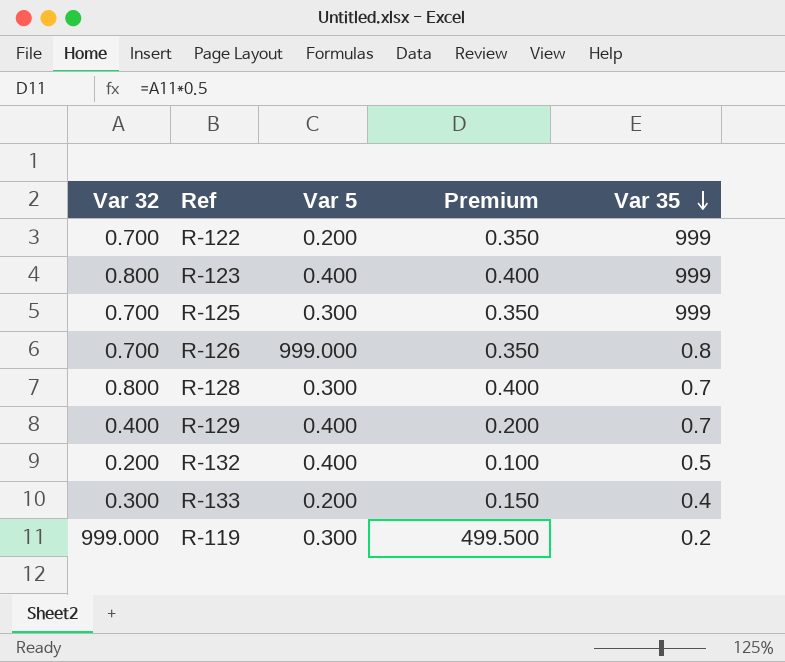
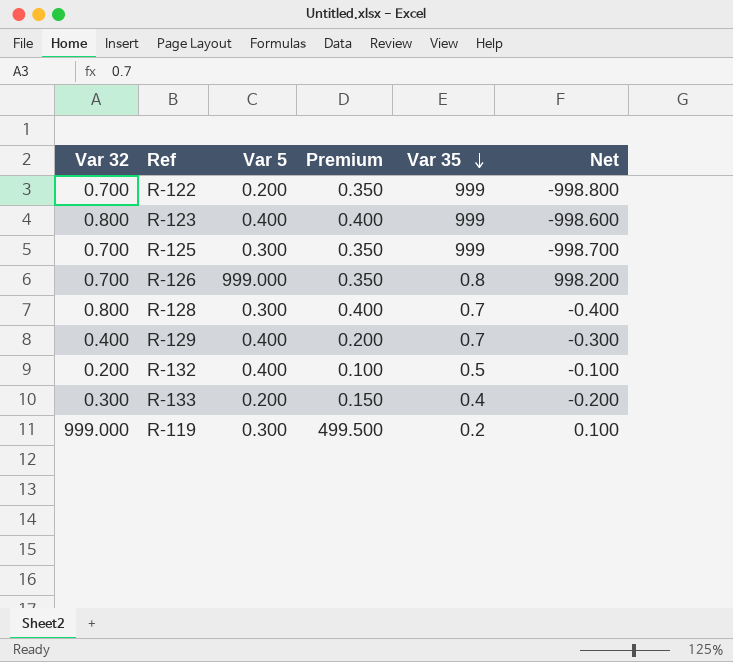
column Net | formula: none -> [Var 5] - [Var 35]

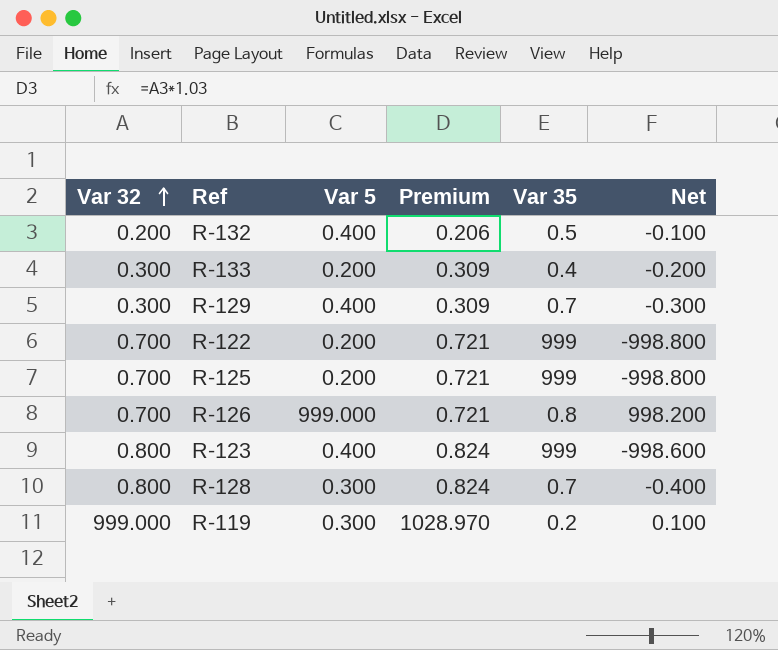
row order: Var 35 descending -> Var 32 ascending
column Premium | formula: [Var 32] * 0.5 -> [Var 32] * 1.03
R-129 | Var 32: 0.400 -> 0.300
R-125 | Var 5: 0.300 -> 0.200
R-125 | Net: -998.700 -> -998.800

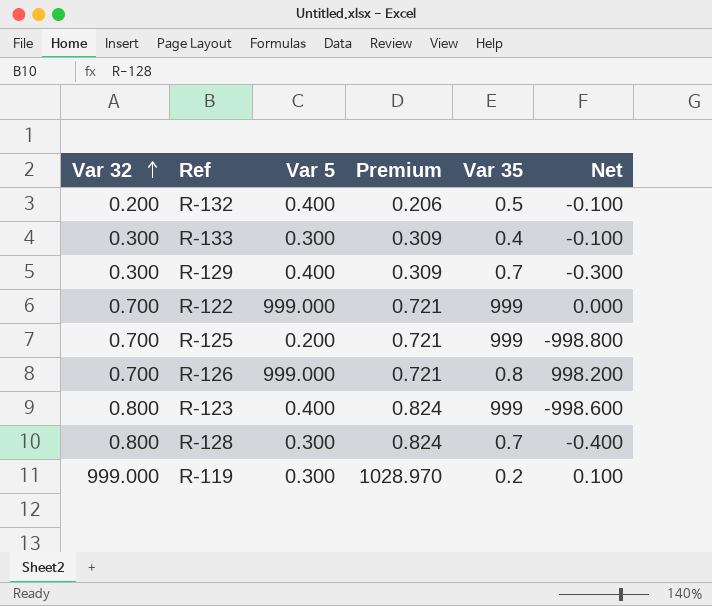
R-133 | Var 5: 0.200 -> 0.300
R-133 | Net: -0.200 -> -0.100
R-122 | Var 5: 0.200 -> 999.000
R-122 | Net: -998.800 -> 0.000

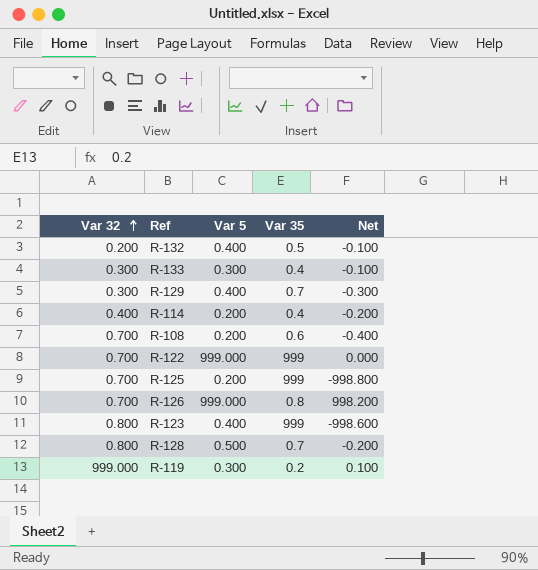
column Premium | formula: [Var 32] * 1.03 -> none
row R-114: none -> 0.400 | 0.200 | 0.4 | -0.200
row R-108: none -> 0.700 | 0.200 | 0.6 | -0.400
R-128 | Var 5: 0.300 -> 0.500
R-128 | Net: -0.400 -> -0.200

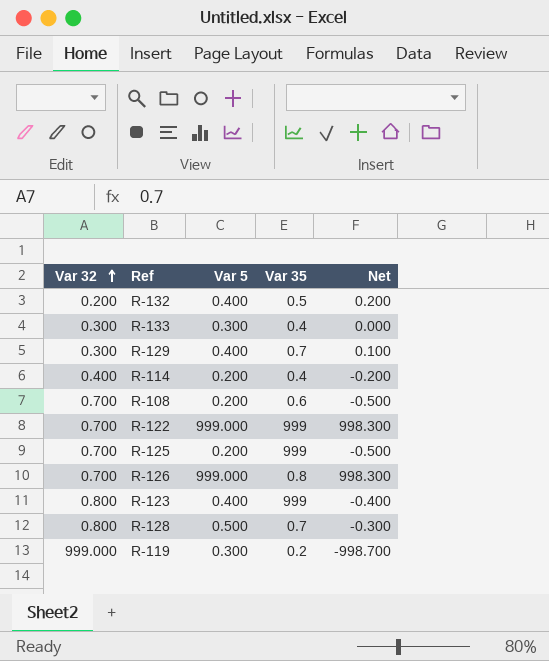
column Net | formula: [Var 5] - [Var 35] -> [Var 5] - [Var 32]

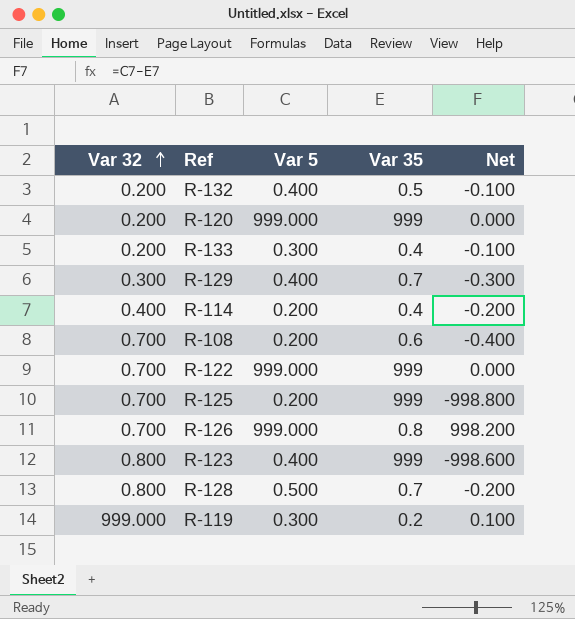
column Net | formula: [Var 5] - [Var 32] -> [Var 5] - [Var 35]
row R-120: none -> 0.200 | 999.000 | 999 | 0.000
R-133 | Var 32: 0.300 -> 0.200

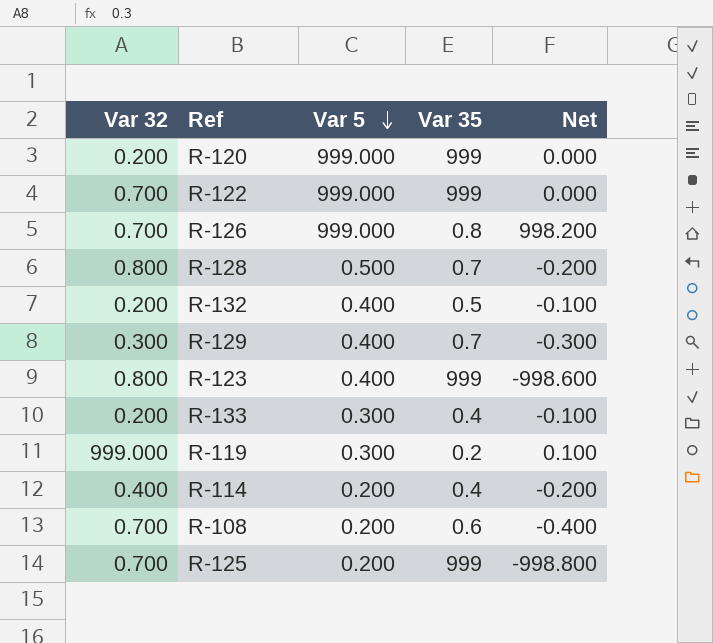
row order: Var 32 ascending -> Var 5 descending

